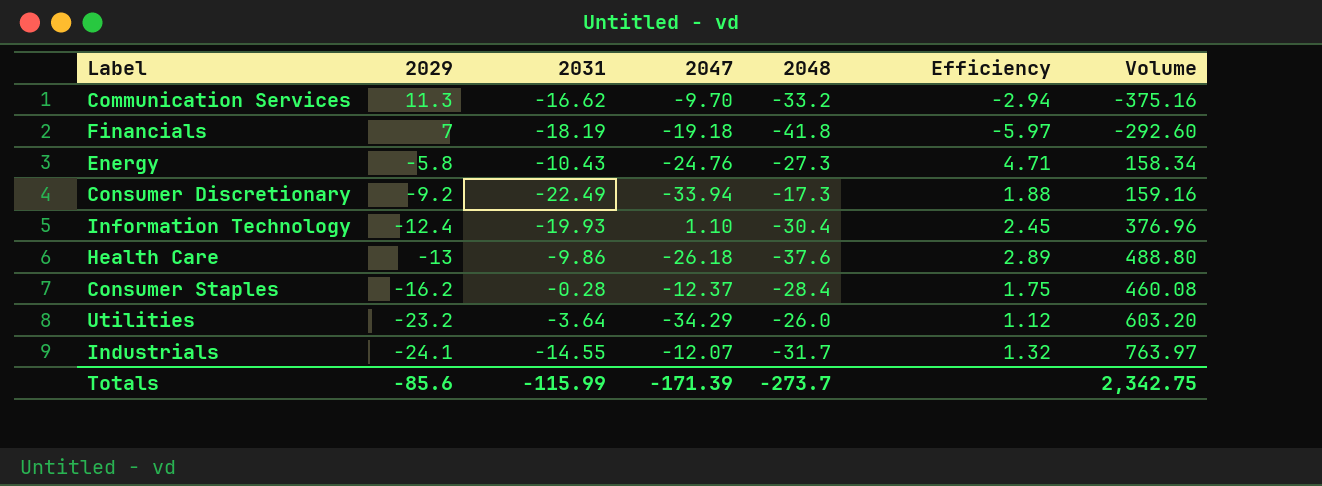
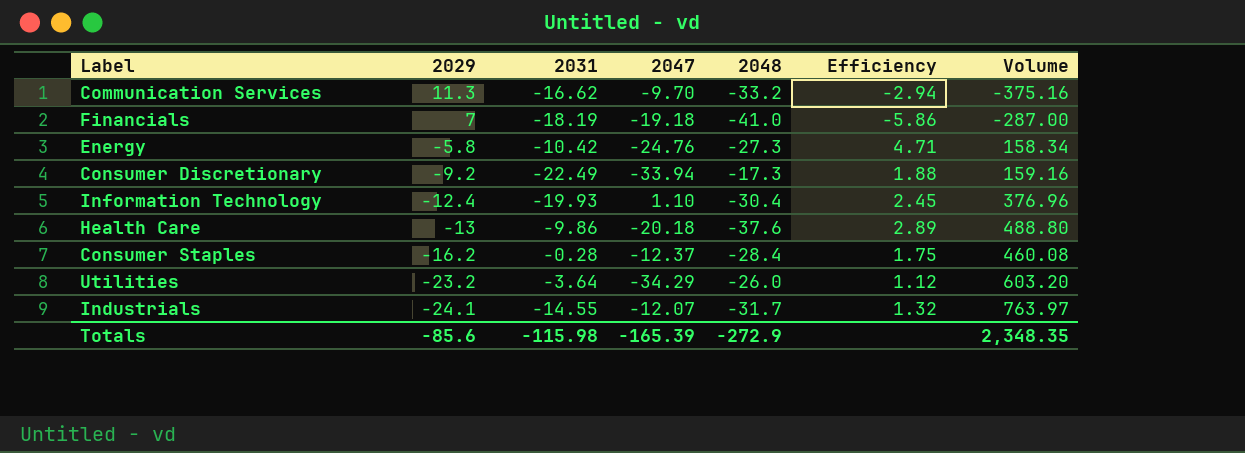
Financials | 2048: -41.8 -> -41.0
Financials | Efficiency: -5.97 -> -5.86
Financials | Volume: -292.60 -> -287.00
Energy | 2031: -10.43 -> -10.42
Health Care | 2047: -26.18 -> -20.18
Totals | 2031: -115.99 -> -115.98
Totals | 2047: -171.39 -> -165.39
Totals | 2048: -273.7 -> -272.9
Totals | Volume: 2,342.75 -> 2,348.35

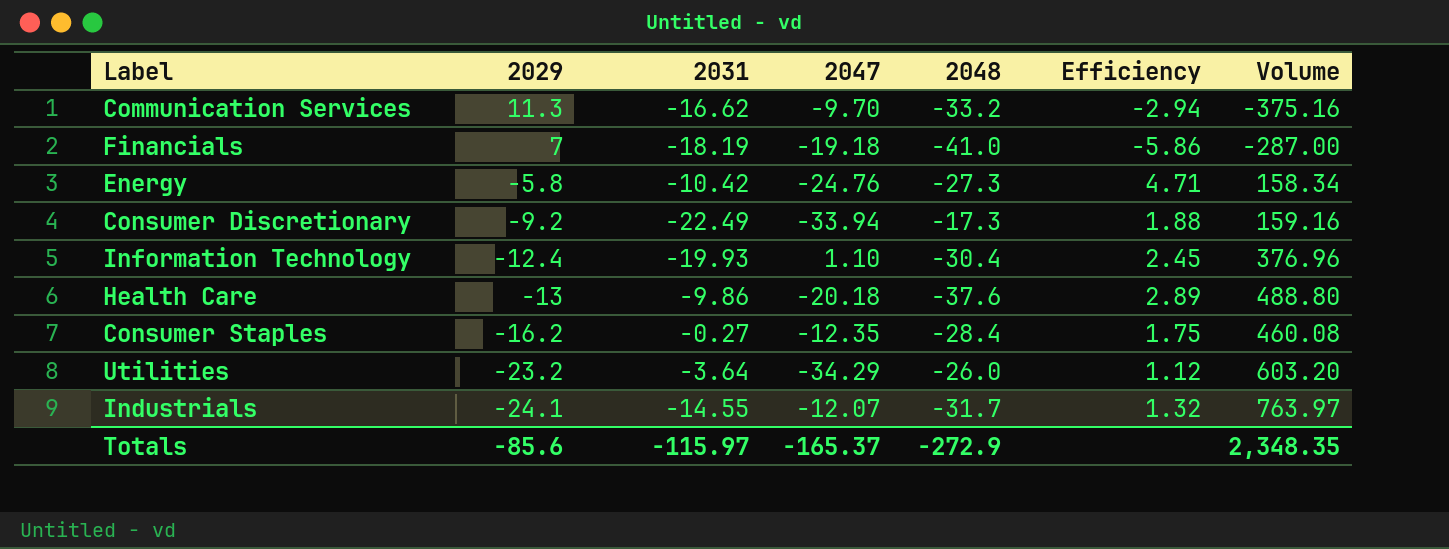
Consumer Staples | 2031: -0.28 -> -0.27
Consumer Staples | 2047: -12.37 -> -12.35
Totals | 2031: -115.98 -> -115.97
Totals | 2047: -165.39 -> -165.37

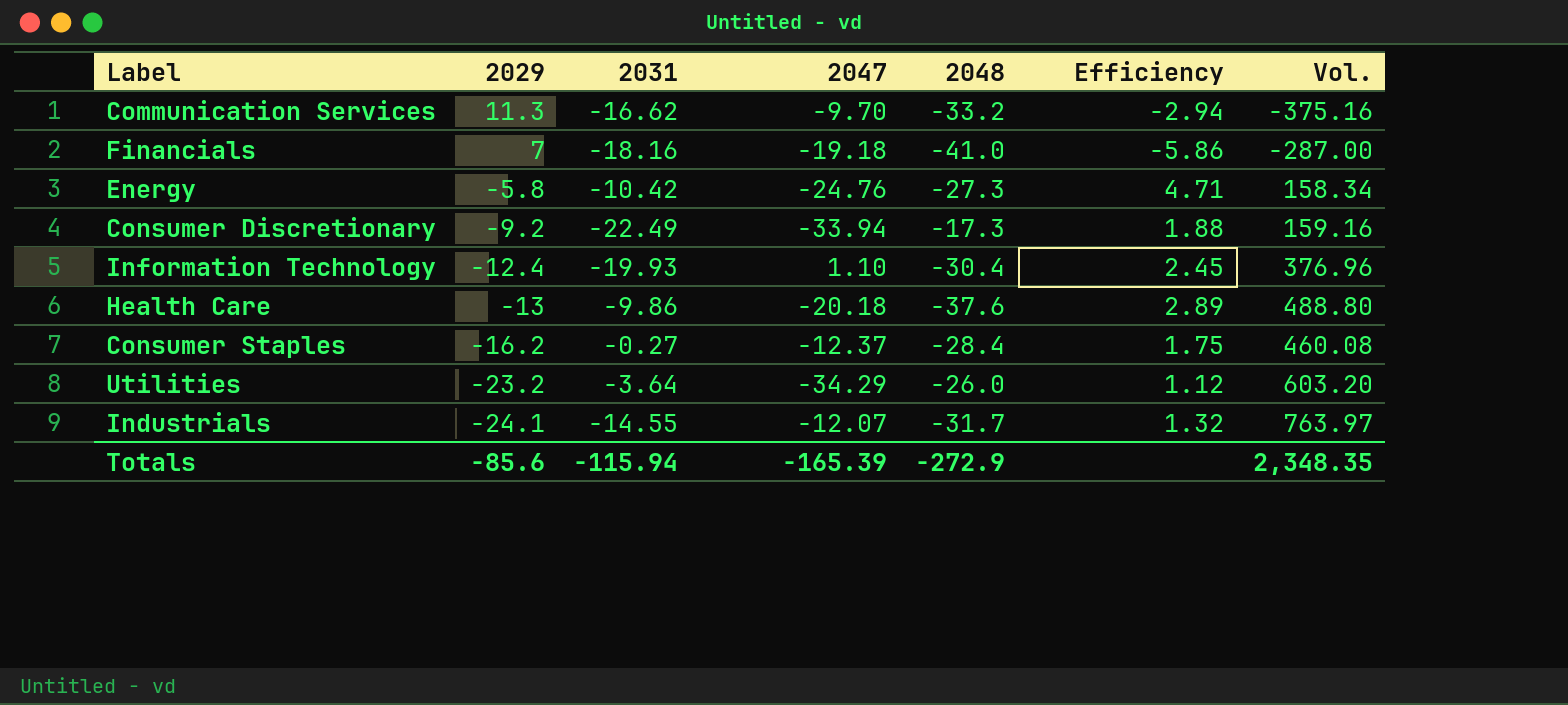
column name: Volume -> Vol.
Financials | 2031: -18.19 -> -18.16
Consumer Staples | 2047: -12.35 -> -12.37
Totals | 2031: -115.97 -> -115.94
Totals | 2047: -165.37 -> -165.39

